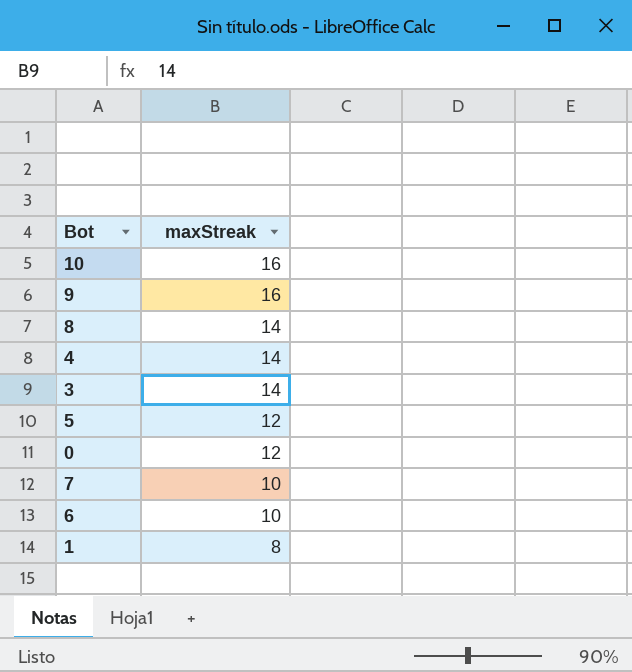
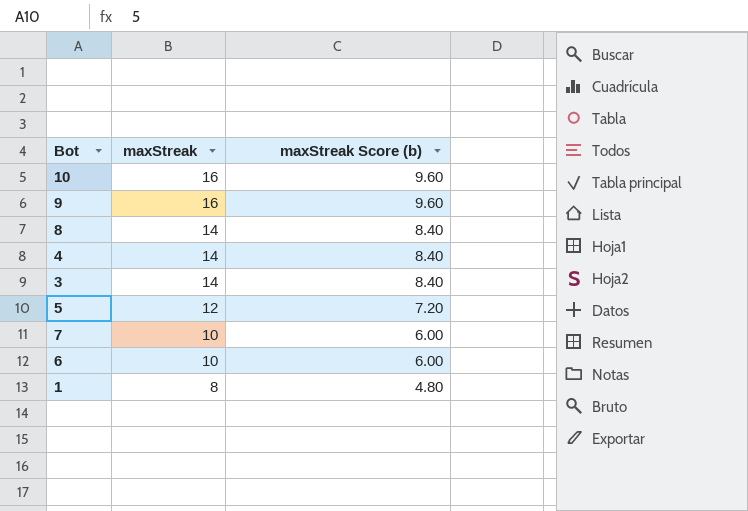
column maxStreak Score (b) | formula: none -> [maxStreak] * 0.6
row 0: 12 -> none

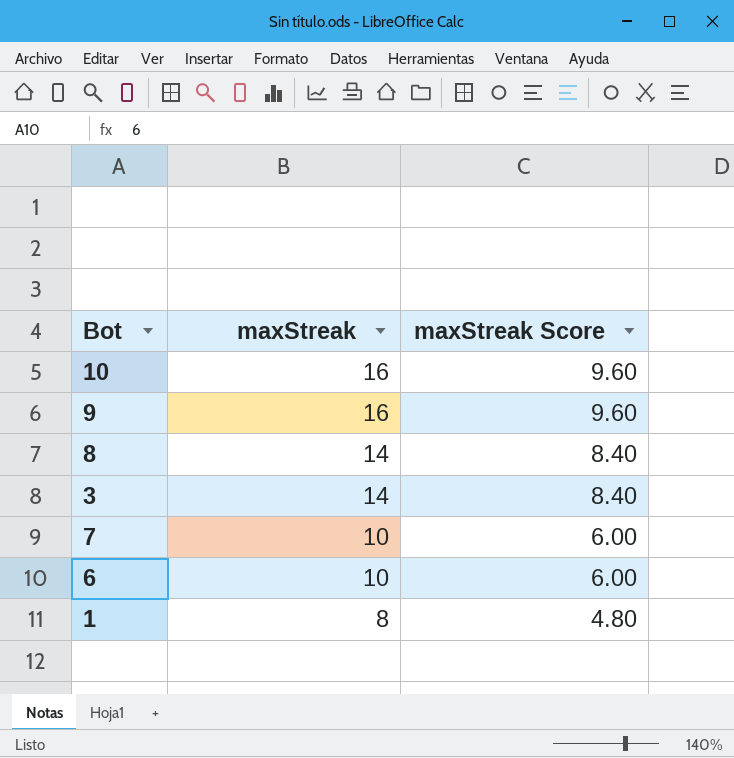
column name: maxStreak Score (b) -> maxStreak Score
row 4: 14 | 8.40 -> none
row 5: 12 | 7.20 -> none

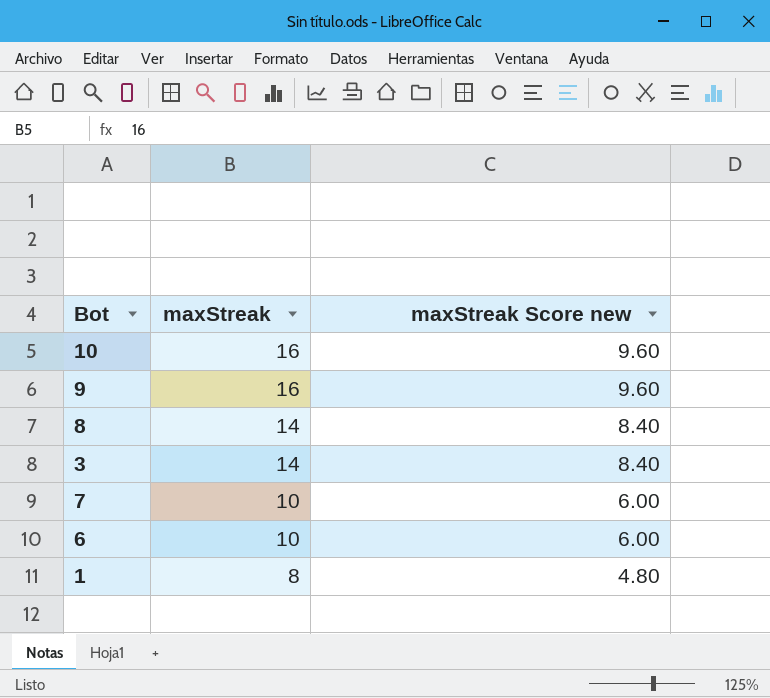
column name: maxStreak Score -> maxStreak Score new

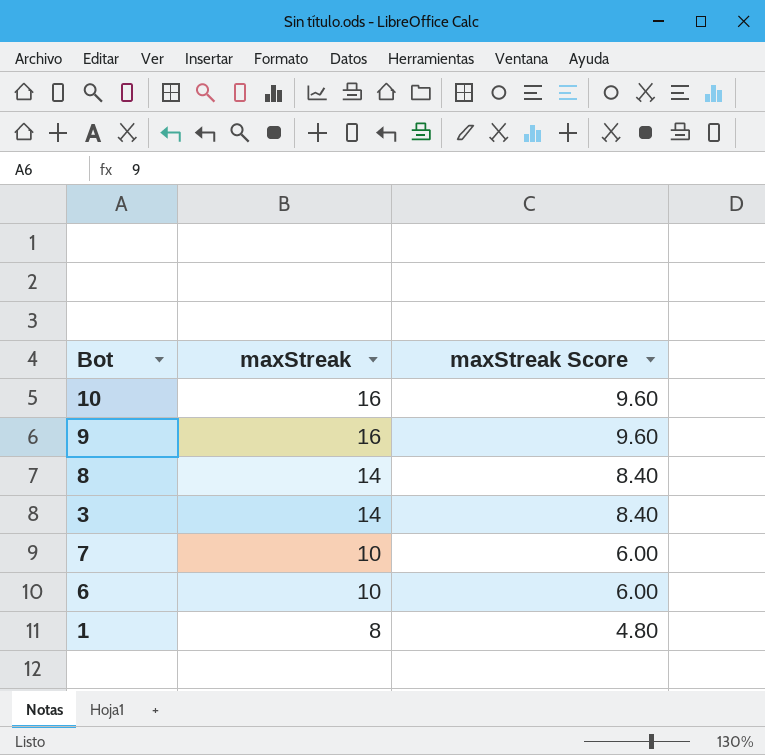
column name: maxStreak Score new -> maxStreak Score

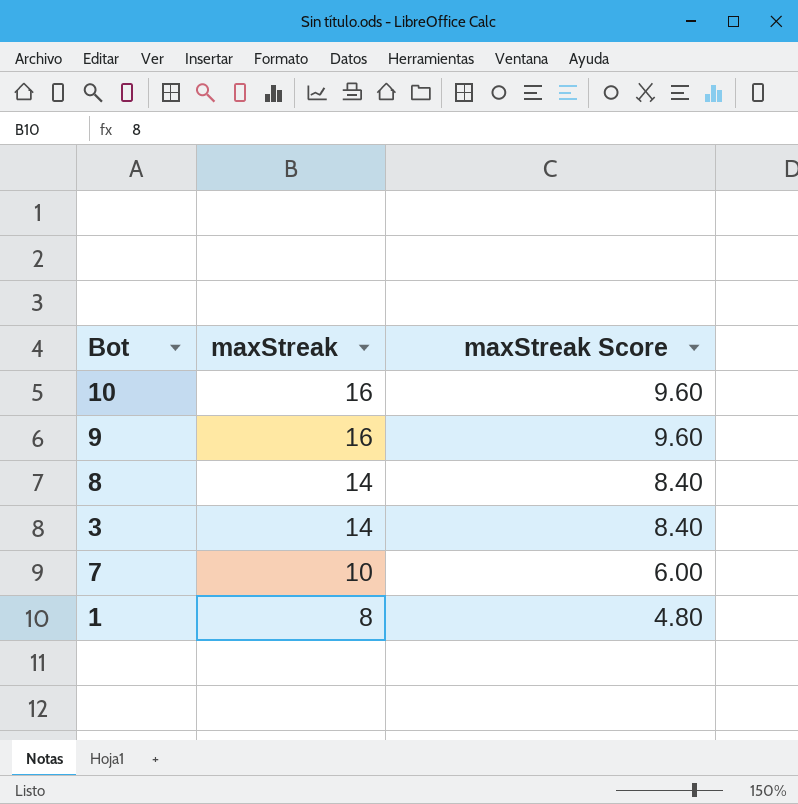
row 6: 10 | 6.00 -> none

